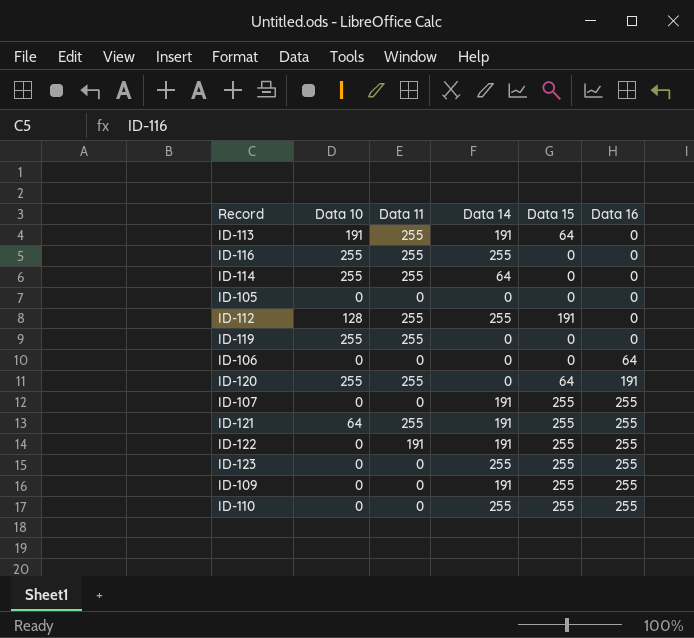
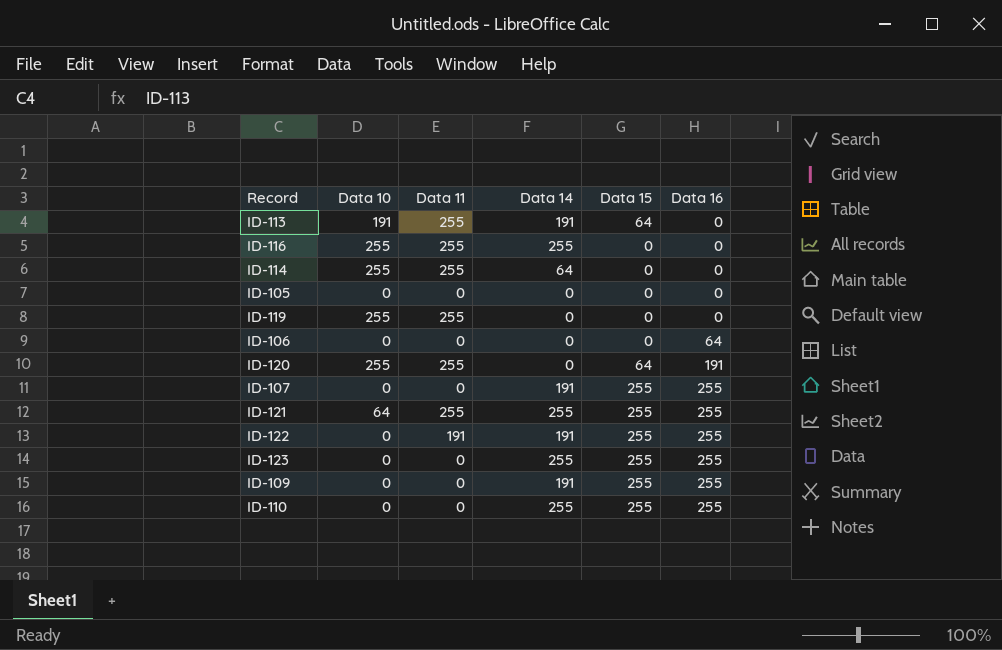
row ID-112: 128 | 255 | 255 | 191 | 0 -> none
ID-121 | Data 14: 191 -> 255

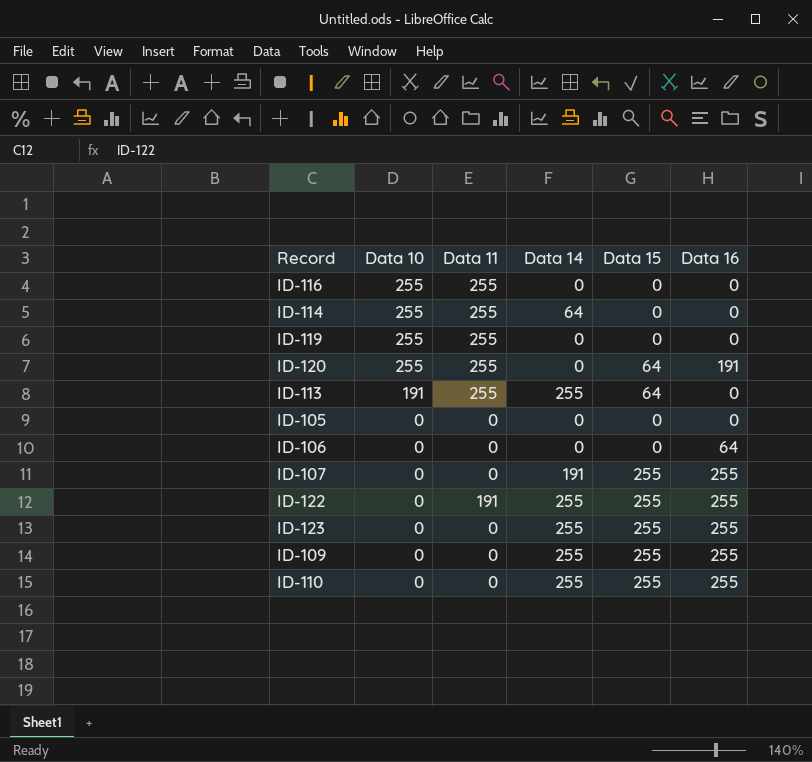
row order: Data 16 ascending -> Data 10 descending
row ID-121: 64 | 255 | 255 | 255 | 255 -> none
ID-116 | Data 14: 255 -> 0
ID-113 | Data 14: 191 -> 255
ID-122 | Data 14: 191 -> 255
ID-109 | Data 14: 191 -> 255

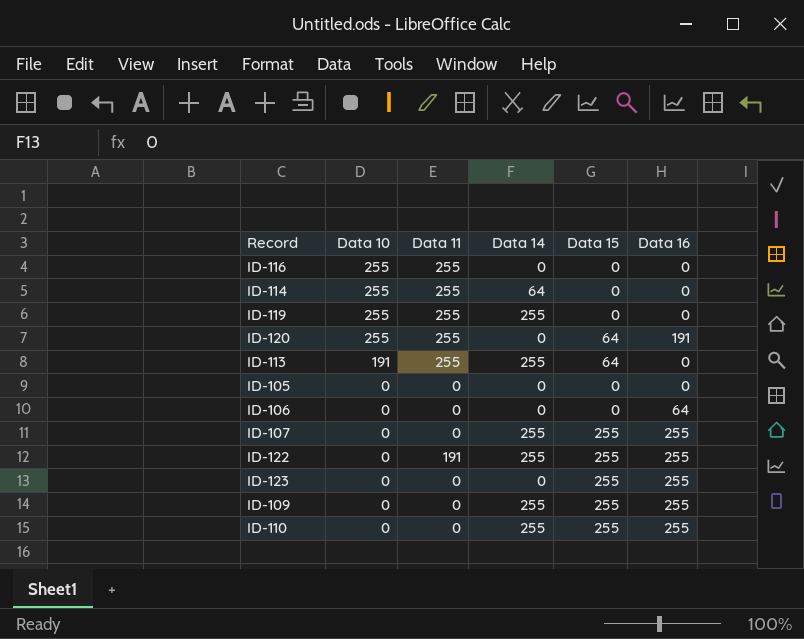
ID-119 | Data 14: 0 -> 255
ID-107 | Data 14: 191 -> 255
ID-123 | Data 14: 255 -> 0

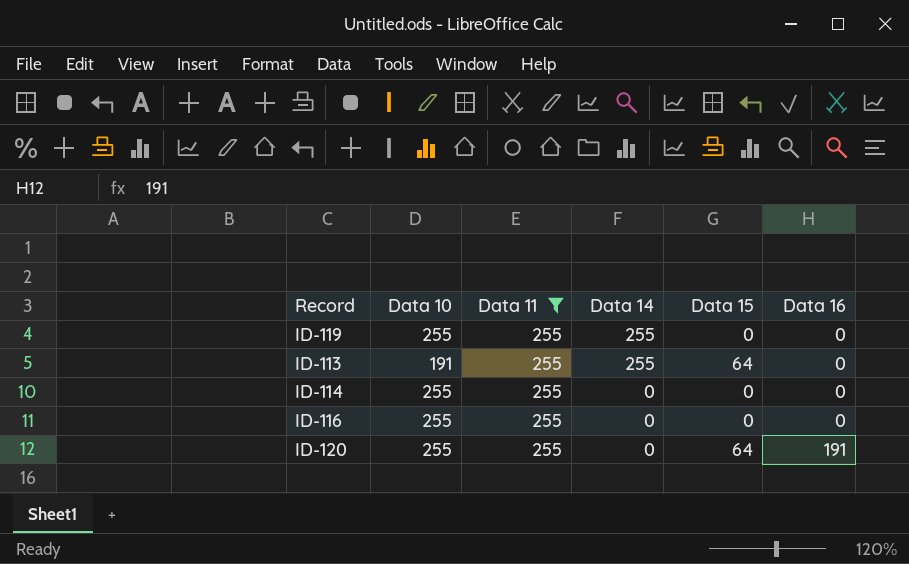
filter: none -> Data 11 = 255
row order: Data 10 descending -> Data 14 descending
ID-114 | Data 14: 64 -> 0

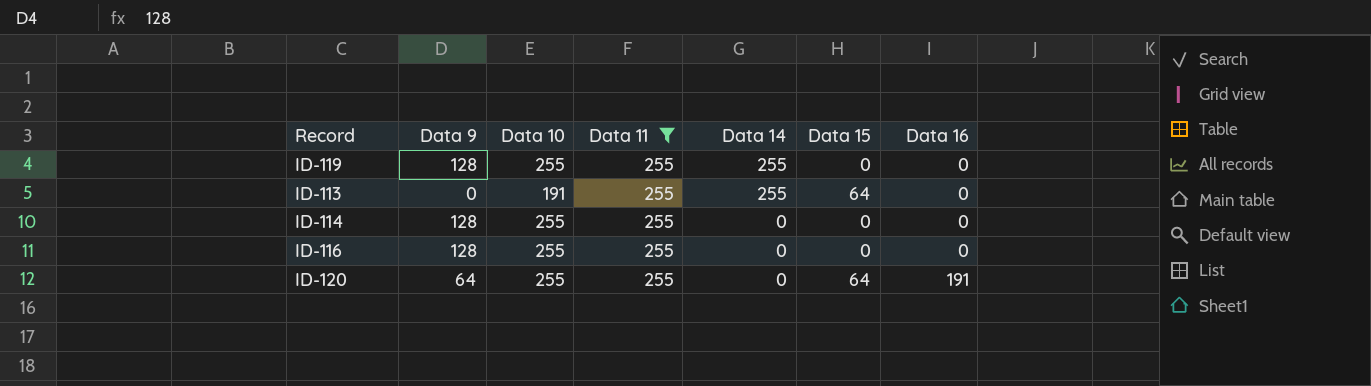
column Data 9 | position: none -> 2

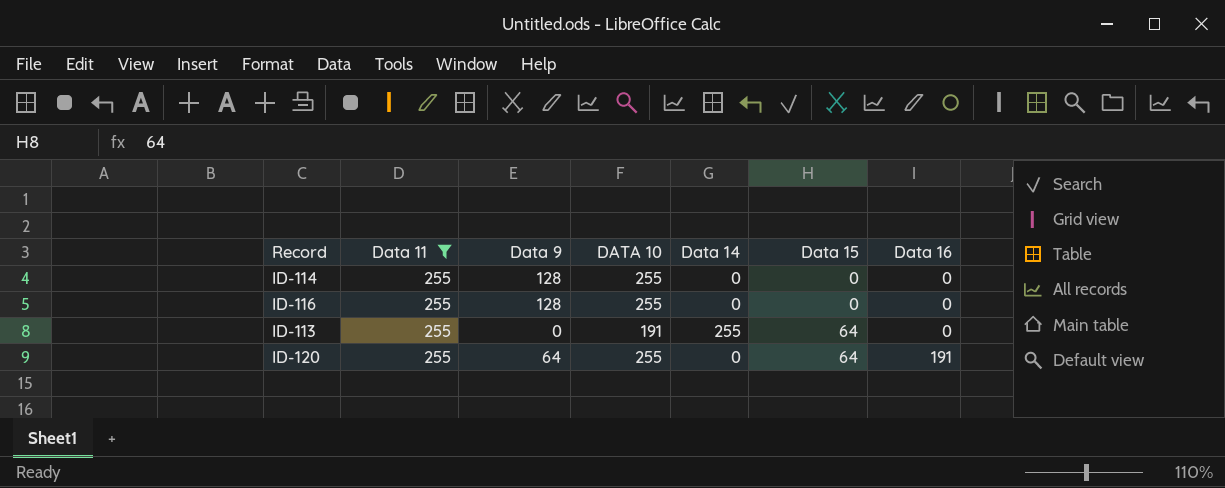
row order: Data 14 descending -> Data 15 ascending
column Data 11 | position: 4 -> 2
column name: Data 10 -> DATA 10
row ID-119: 128 | 255 | 255 | 255 | 0 | 0 -> none

